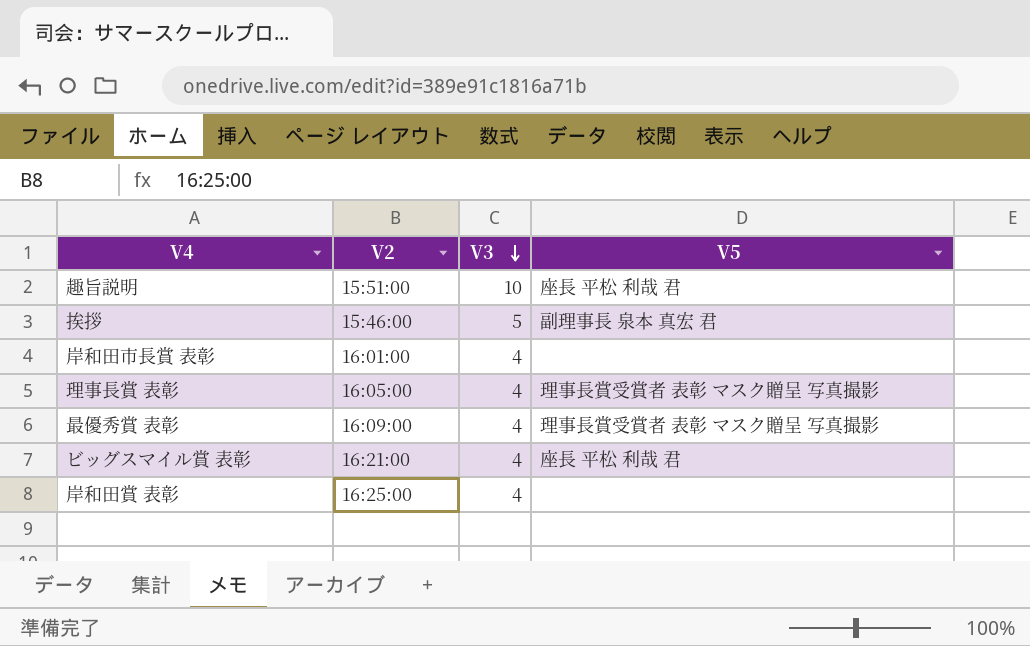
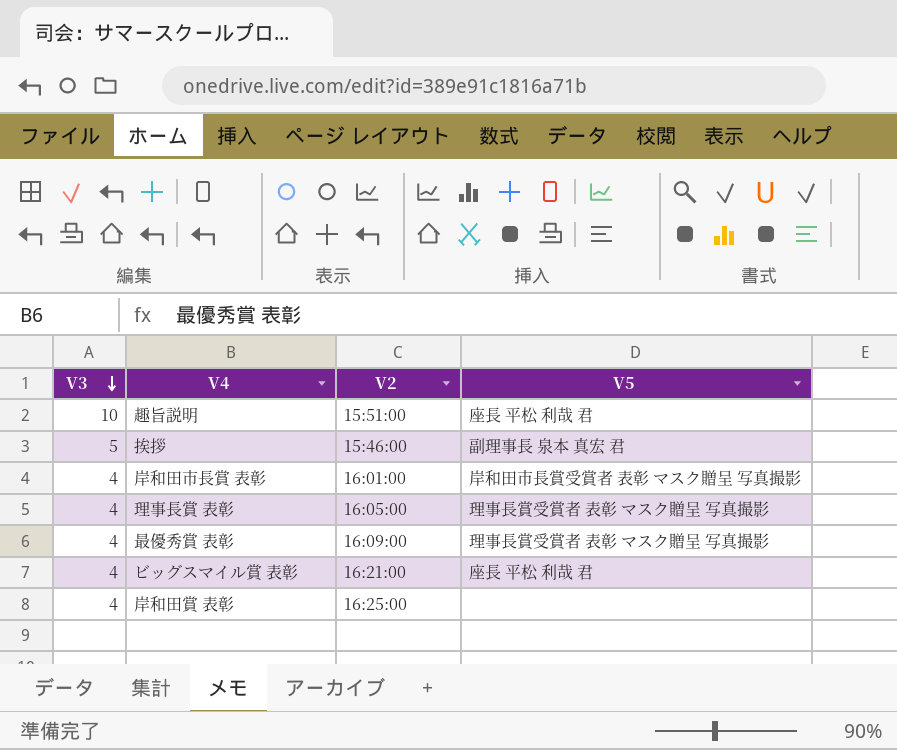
column V3 | position: 3 -> 1
岸和田市長賞 表彰 | V5: none -> 岸和田市長賞受賞者 表彰 マスク贈呈 写真撮影

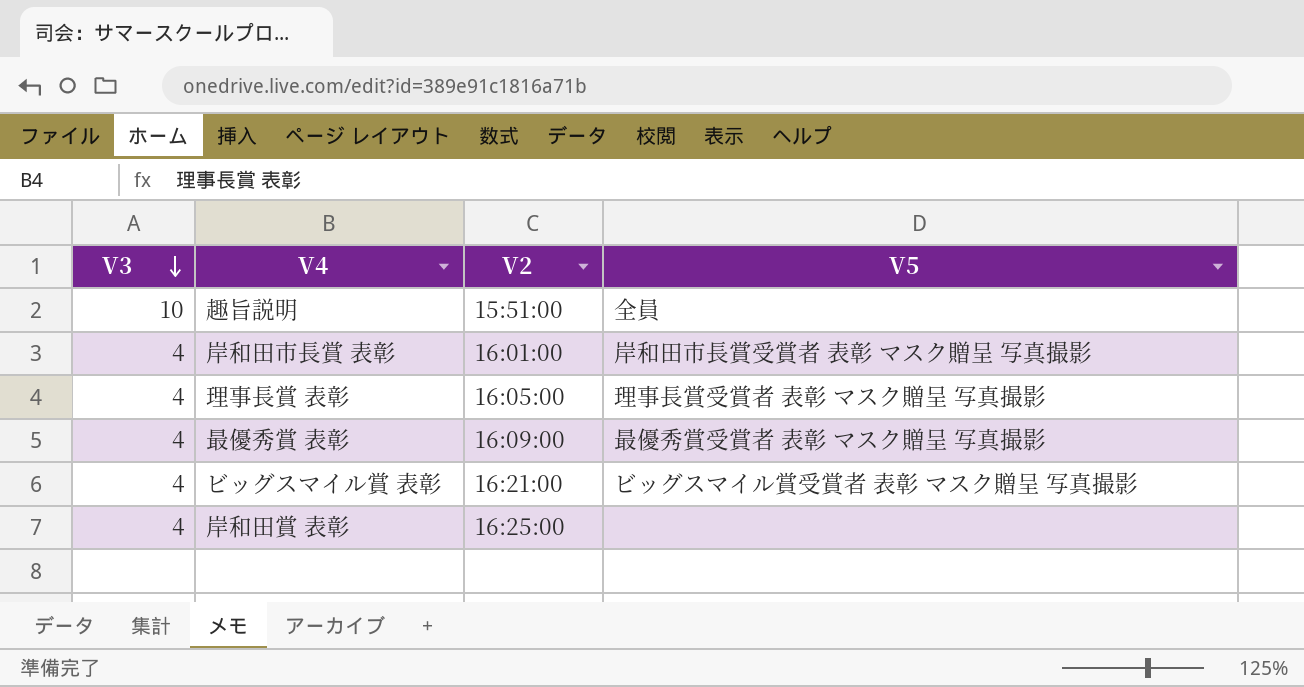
row 挨拶: 5 | 15:46:00 | 副理事長 泉本 真宏 君 -> none
趣旨説明 | V5: 座長 平松 利哉 君 -> 全員
最優秀賞 表彰 | V5: 理事長賞受賞者 表彰 マスク贈呈 写真撮影 -> 最優秀賞受賞者 表彰 マスク贈呈 写真撮影
ビッグスマイル賞 表彰 | V5: 座長 平松 利哉 君 -> ビッグスマイル賞受賞者 表彰 マスク贈呈 写真撮影

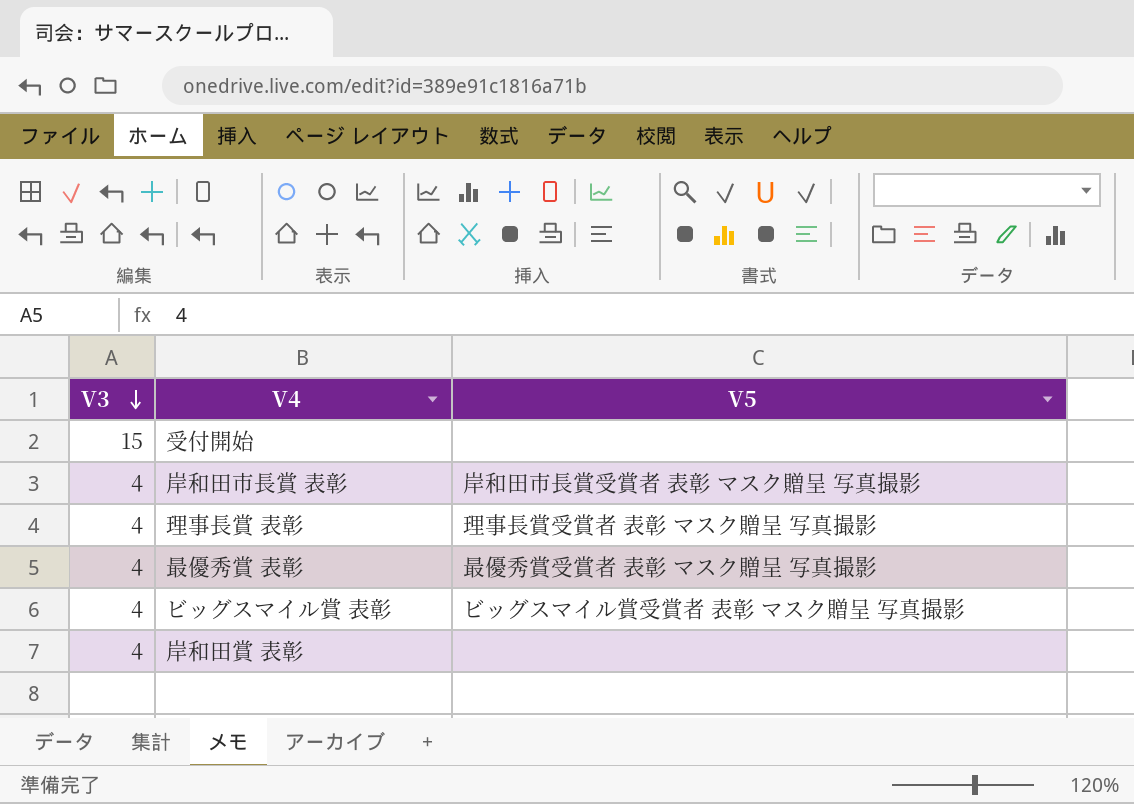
column V2 | position: 3 -> none
row 趣旨説明: 10 | 15:51:00 | 全員 -> none
row 受付開始: none -> 15 | none

